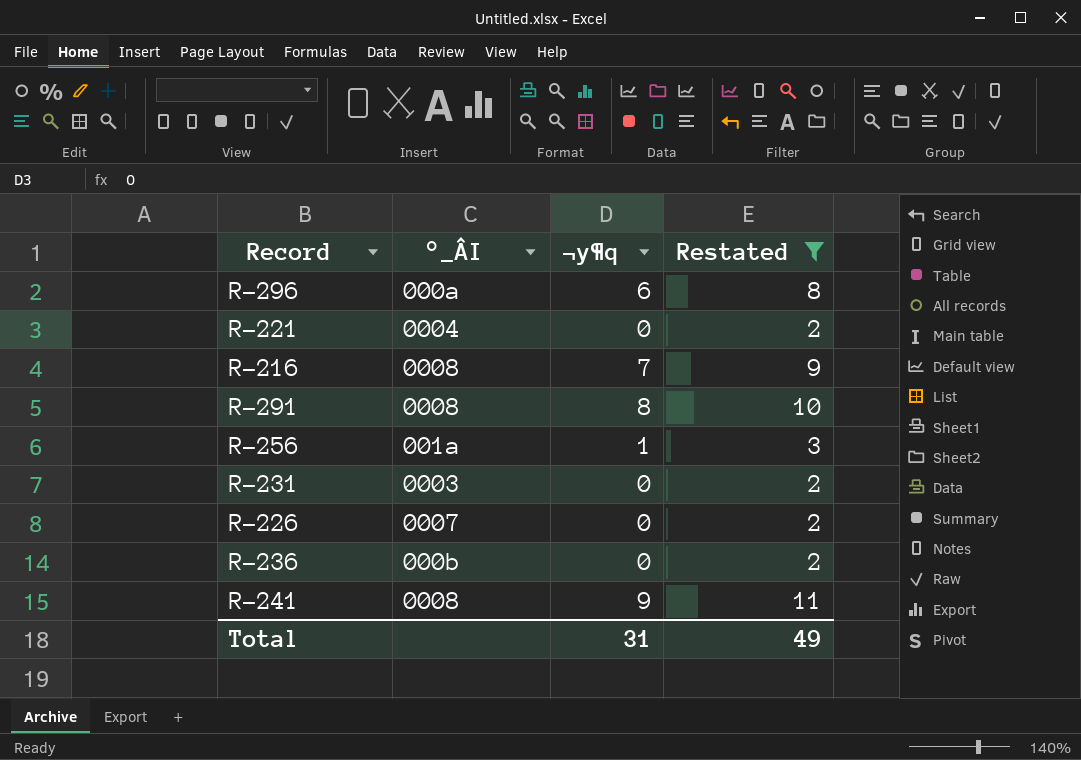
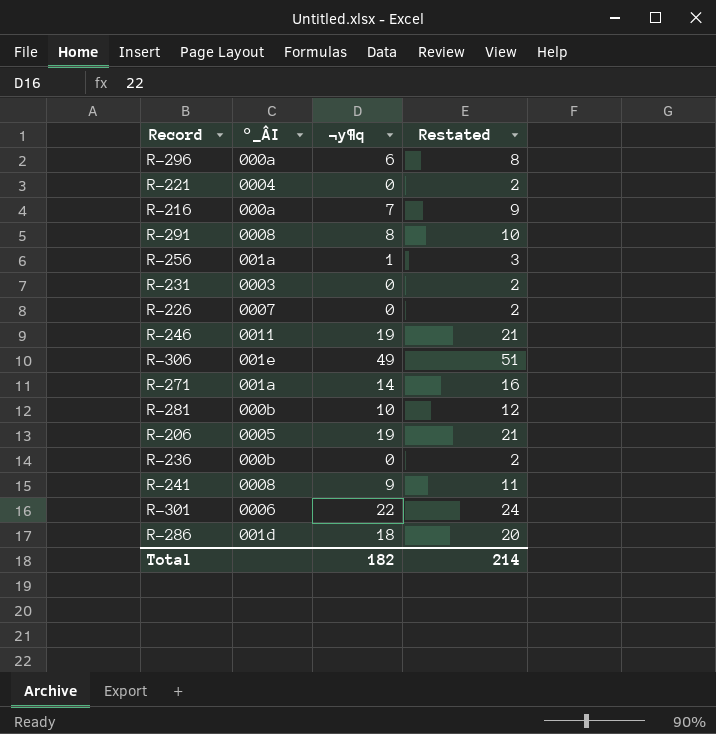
filter: Restated <= 11 -> none
R-216 | °_ÂI: 0008 -> 000a
Total | ¬y¶q: 31 -> 182
Total | Restated: 49 -> 214

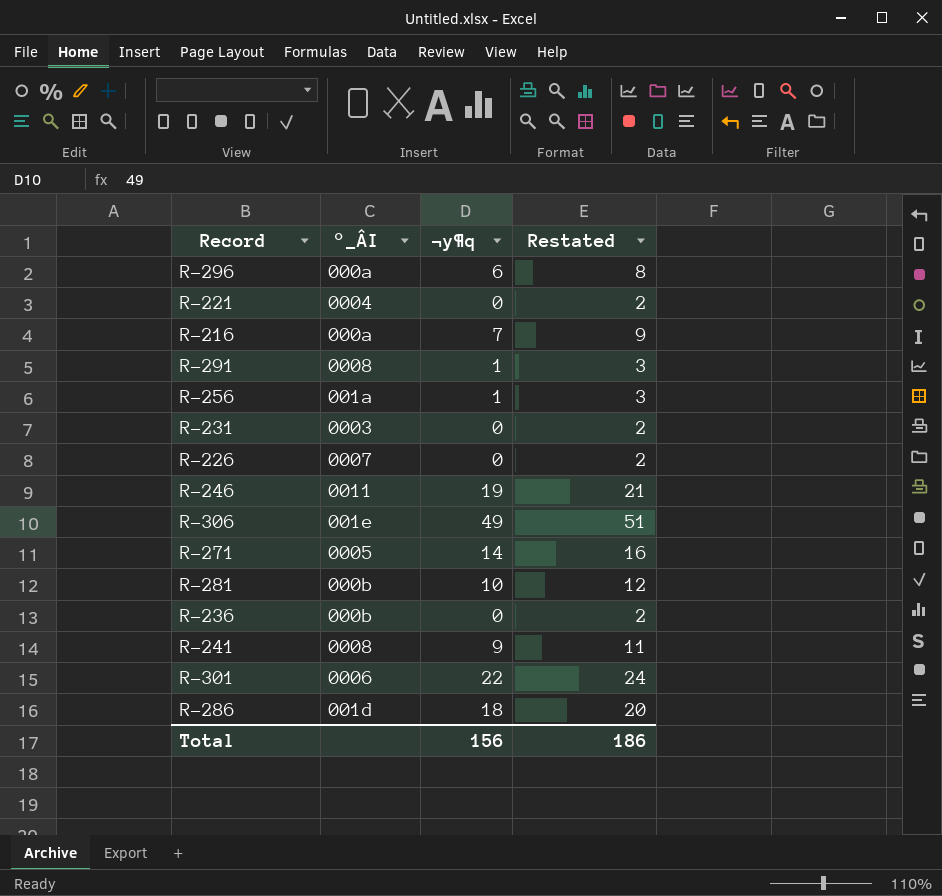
row R-206: 0005 | 19 | 21 -> none
R-291 | ¬y¶q: 8 -> 1
R-291 | Restated: 10 -> 3
R-271 | °_ÂI: 001a -> 0005
Total | ¬y¶q: 182 -> 156
Total | Restated: 214 -> 186

